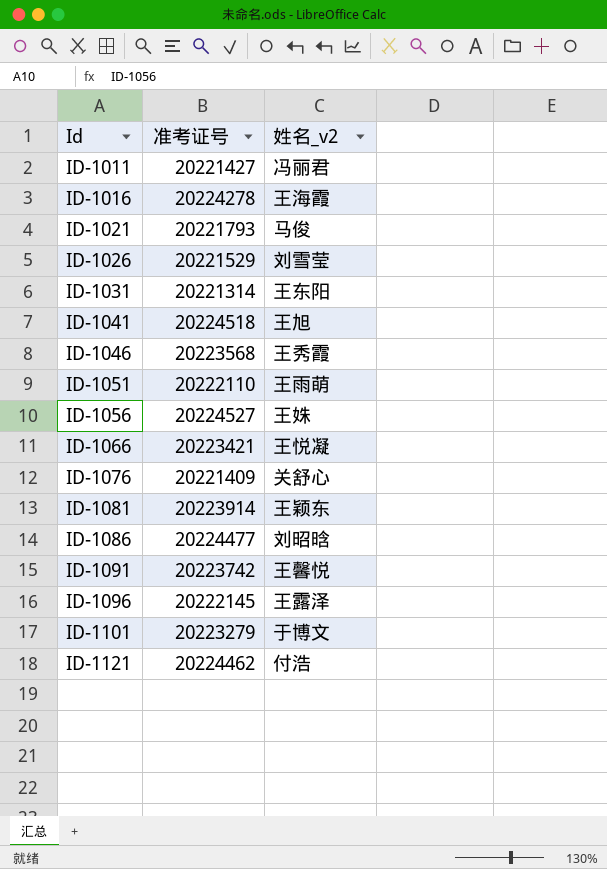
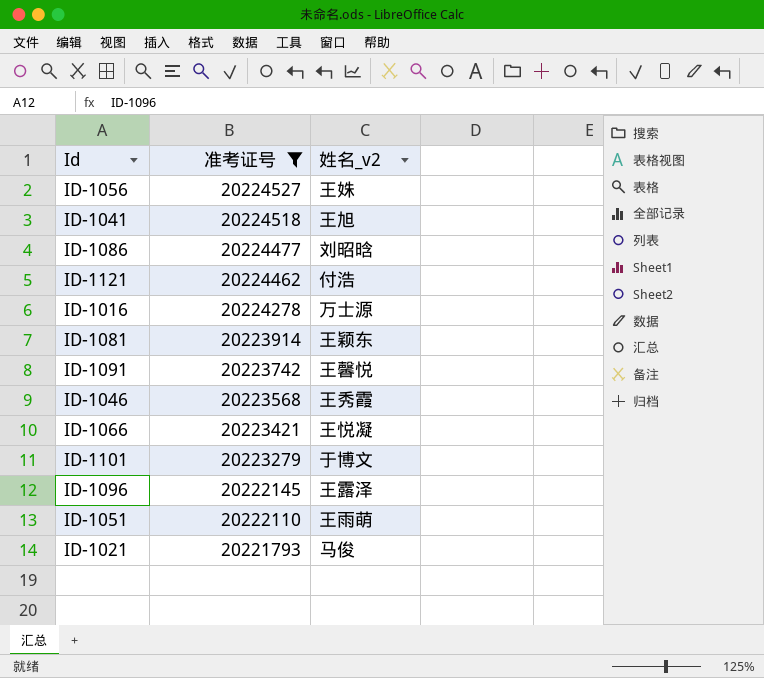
filter: none -> 准考证号 >= 20221793
row order: Id ascending -> 准考证号 descending
ID-1016 | 姓名_v2: 王海霞 -> 万士源

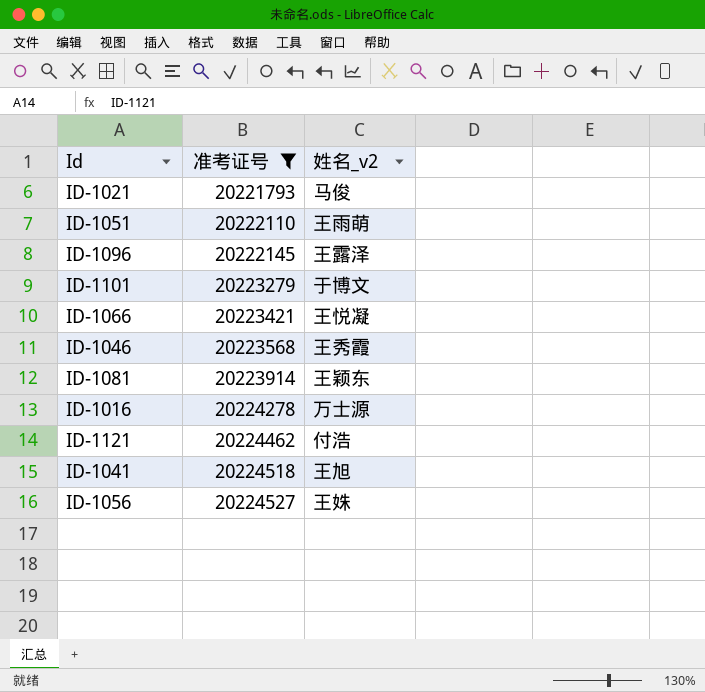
row order: 准考证号 descending -> 准考证号 ascending
row ID-1086: 20224477 | 刘昭晗 -> none
row ID-1091: 20223742 | 王馨悦 -> none

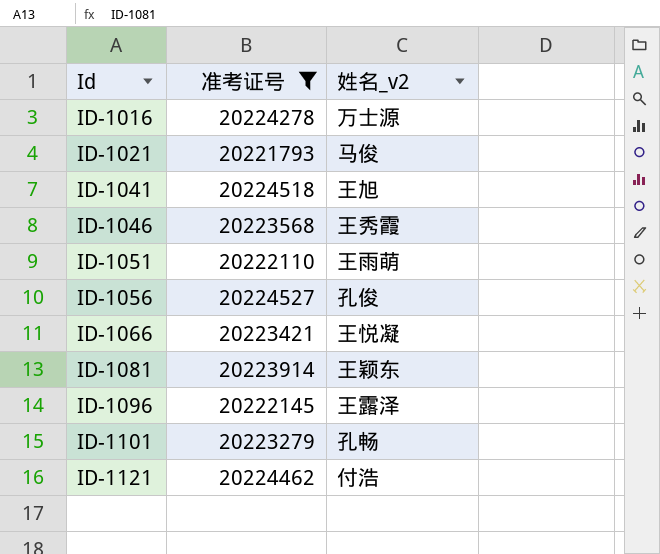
row order: 准考证号 ascending -> Id ascending
ID-1056 | 姓名_v2: 王姝 -> 孔俊
ID-1101 | 姓名_v2: 于博文 -> 孔畅

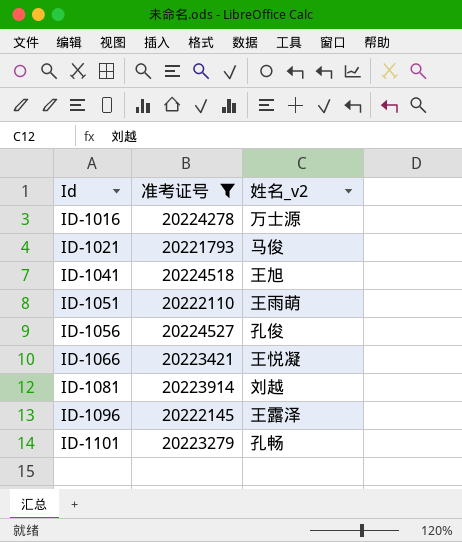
row ID-1046: 20223568 | 王秀霞 -> none
row ID-1121: 20224462 | 付浩 -> none
ID-1081 | 姓名_v2: 王颖东 -> 刘越

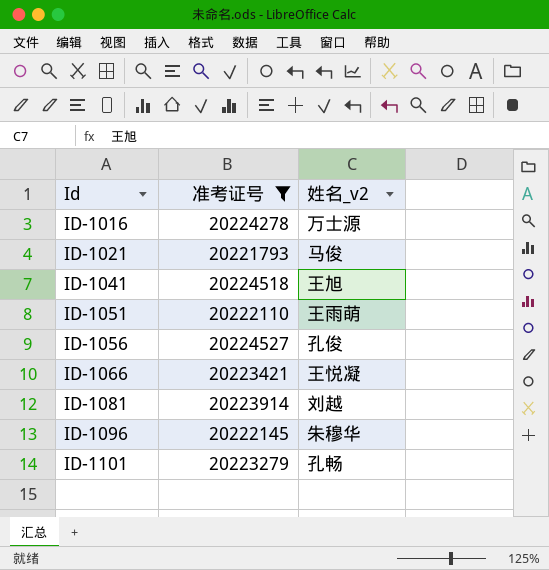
ID-1096 | 姓名_v2: 王露泽 -> 朱穆华

